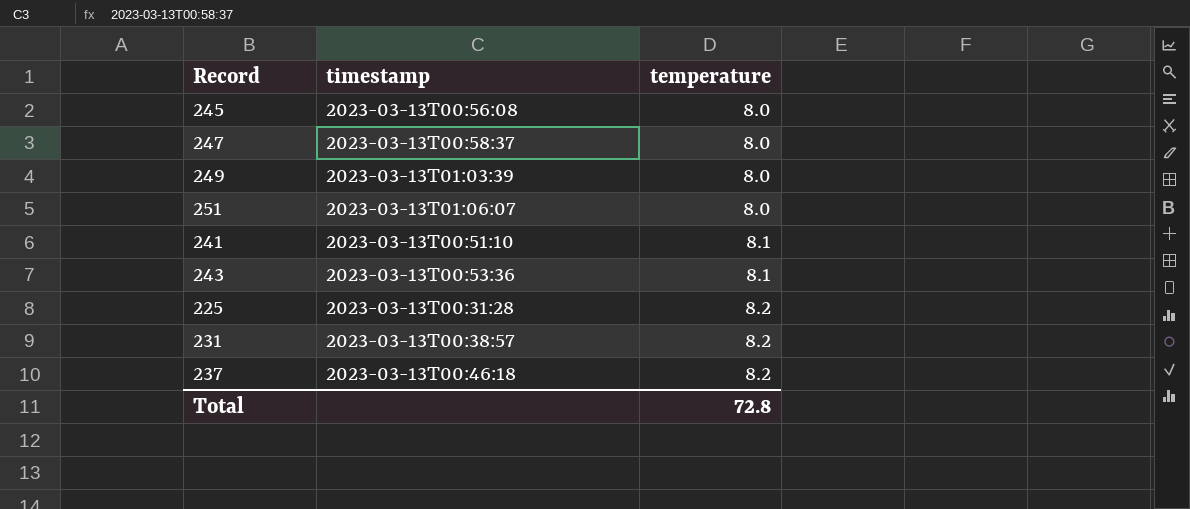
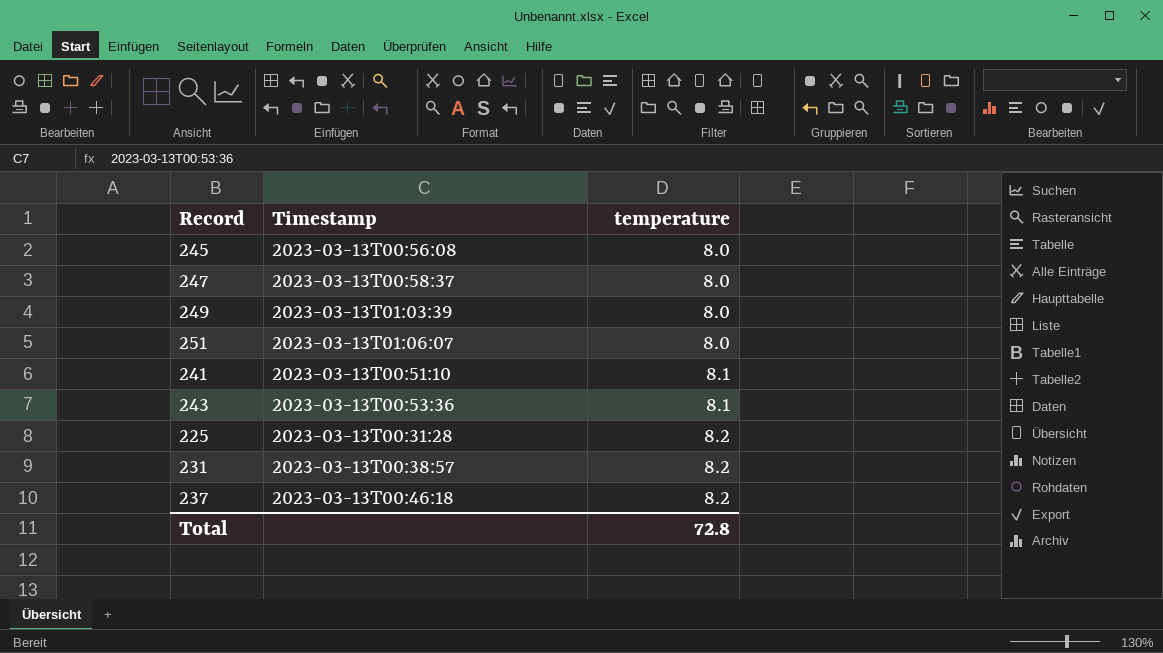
column name: timestamp -> Timestamp

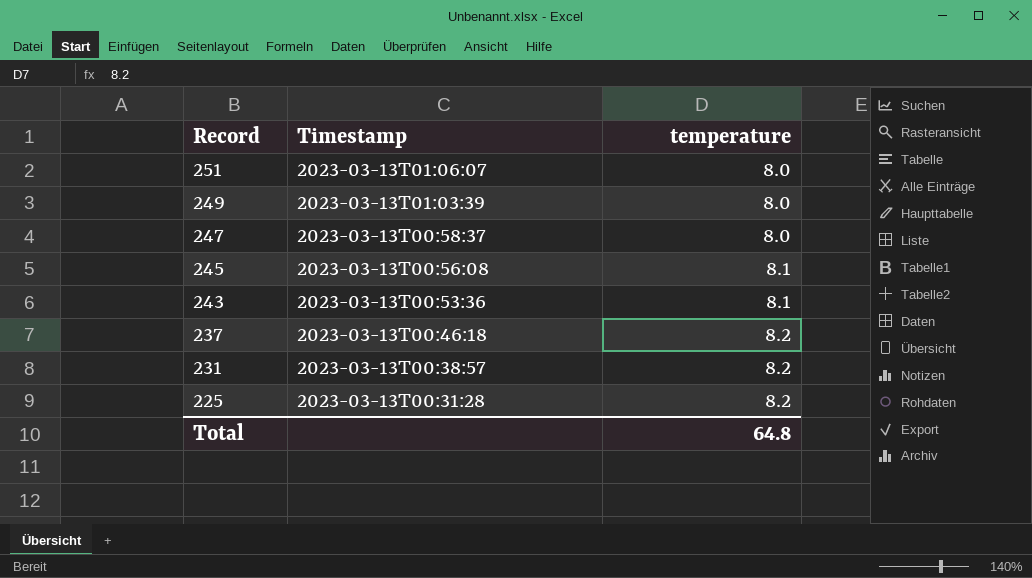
row order: temperature ascending -> Record descending
row 241: 2023-03-13T00:51:10 | 8.1 -> none
245 | temperature: 8.0 -> 8.1
Total | temperature: 72.8 -> 64.8

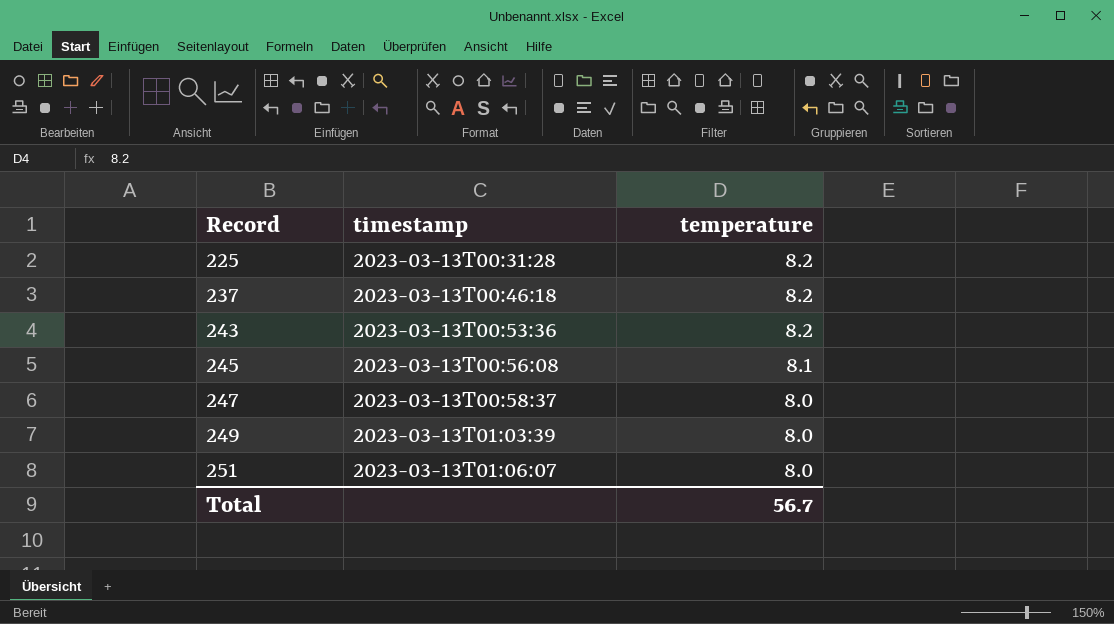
row order: Record descending -> Record ascending
column name: Timestamp -> timestamp
row 231: 2023-03-13T00:38:57 | 8.2 -> none
243 | temperature: 8.1 -> 8.2
Total | temperature: 64.8 -> 56.7

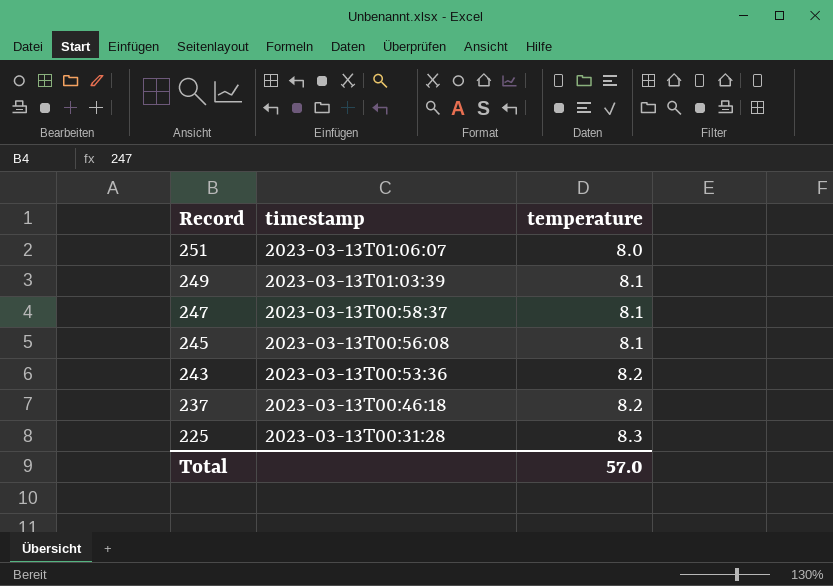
row order: Record ascending -> Record descending
249 | temperature: 8.0 -> 8.1
247 | temperature: 8.0 -> 8.1
225 | temperature: 8.2 -> 8.3
Total | temperature: 56.7 -> 57.0

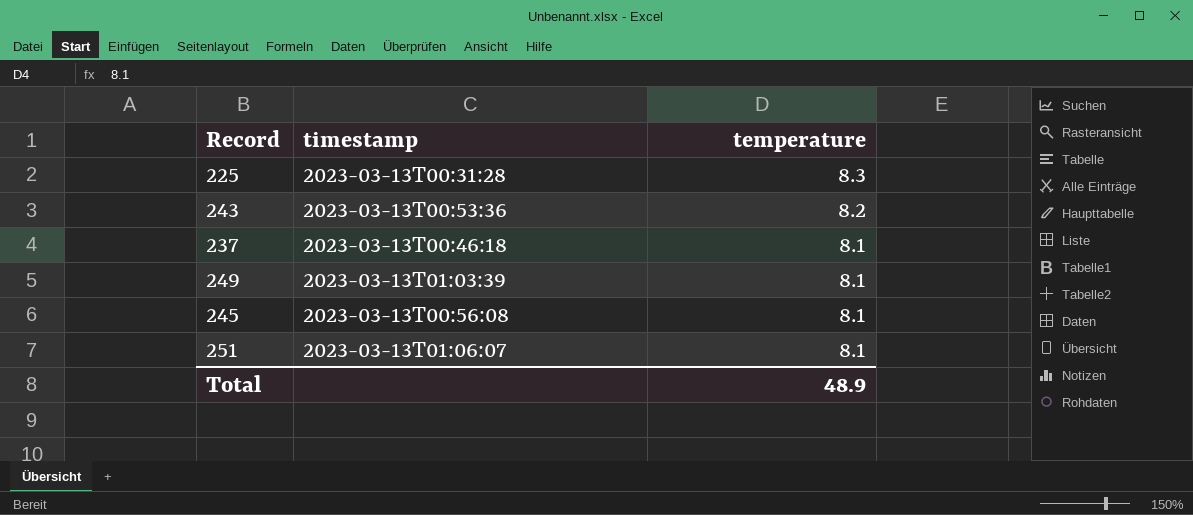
row order: Record descending -> temperature descending
row 247: 2023-03-13T00:58:37 | 8.1 -> none
237 | temperature: 8.2 -> 8.1
251 | temperature: 8.0 -> 8.1
Total | temperature: 57.0 -> 48.9

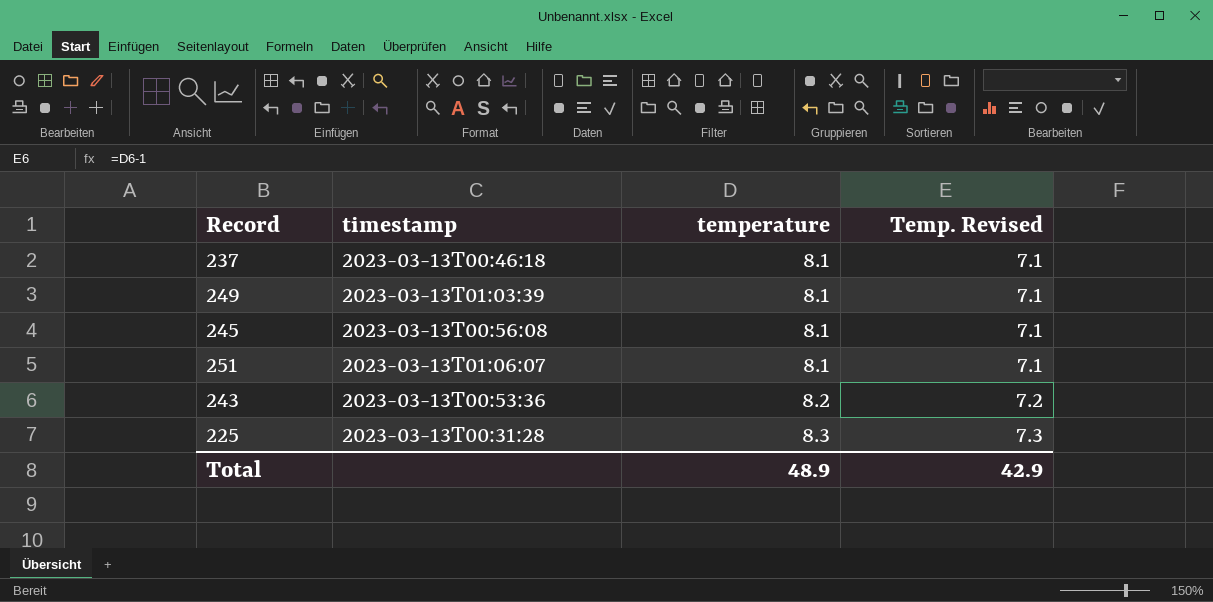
row order: temperature descending -> temperature ascending
column Temp. Revised | formula: none -> [temperature] - 1

